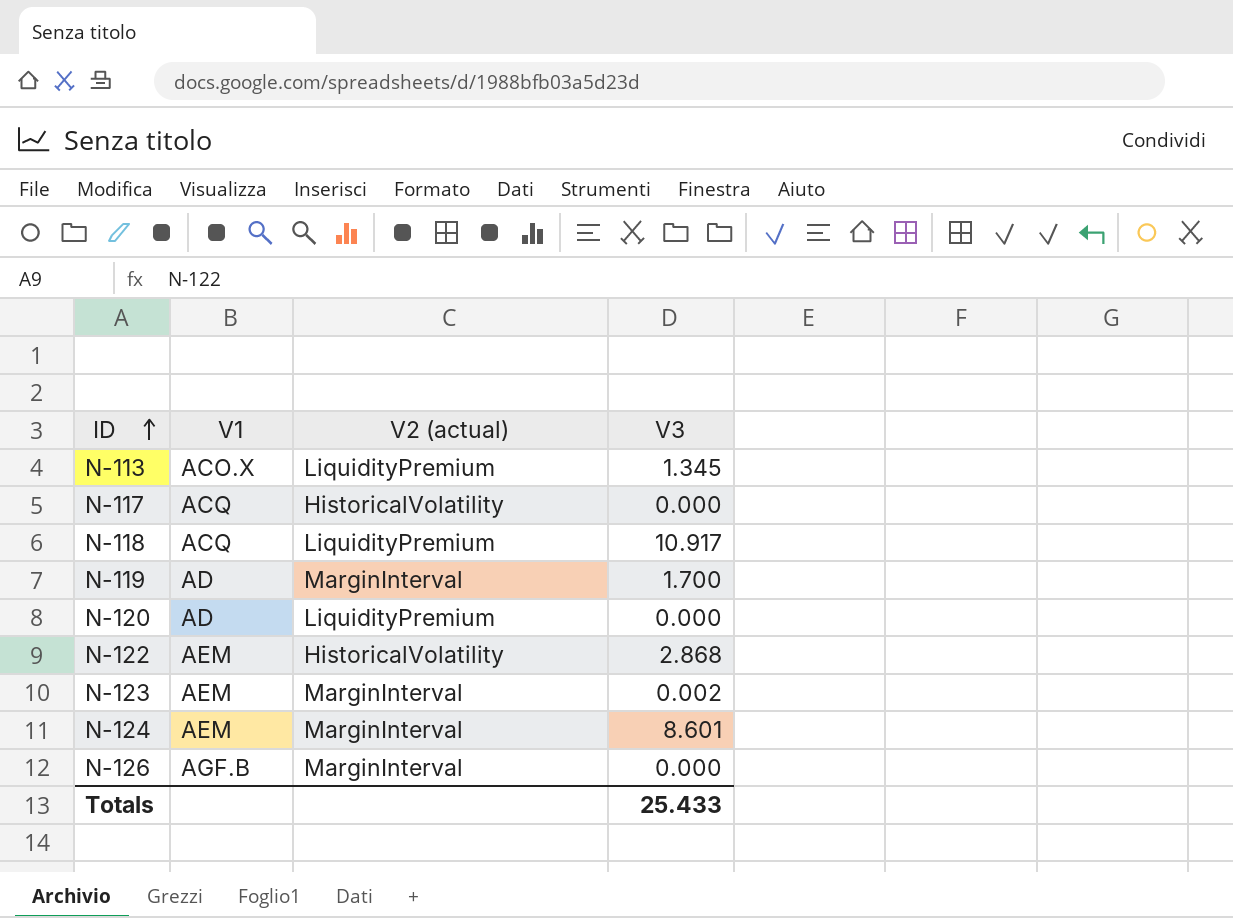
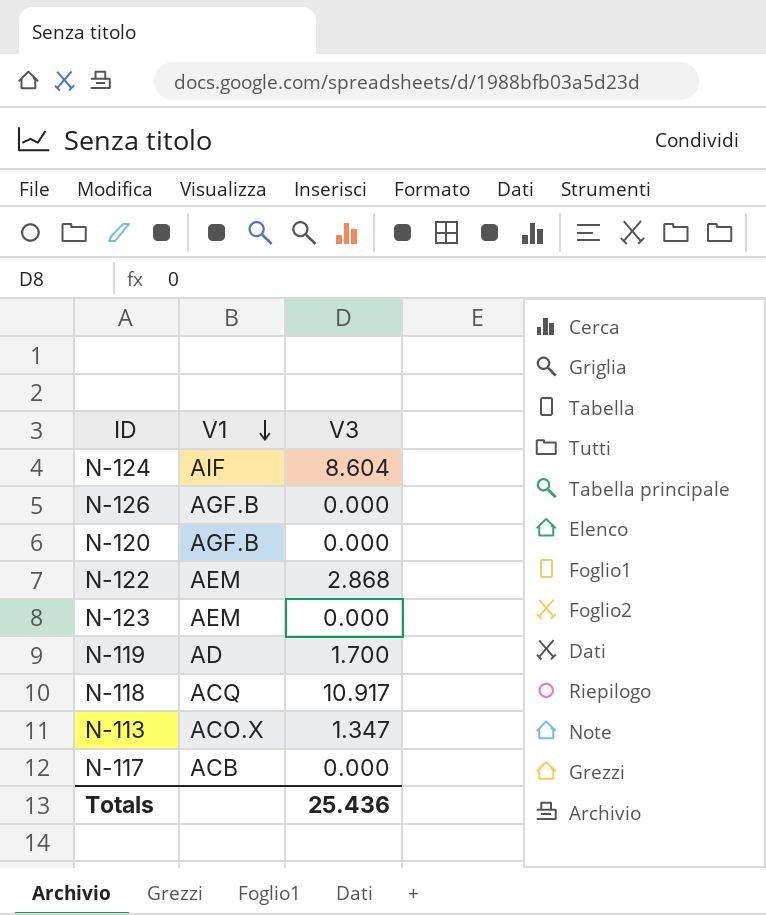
row order: ID ascending -> V1 descending
column V2 (actual) | position: 3 -> none
N-124 | V1: AEM -> AIF
N-124 | V3: 8.601 -> 8.604
N-120 | V1: AD -> AGF.B
N-123 | V3: 0.002 -> 0.000
N-113 | V3: 1.345 -> 1.347
N-117 | V1: ACQ -> ACB
Totals | V3: 25.433 -> 25.436

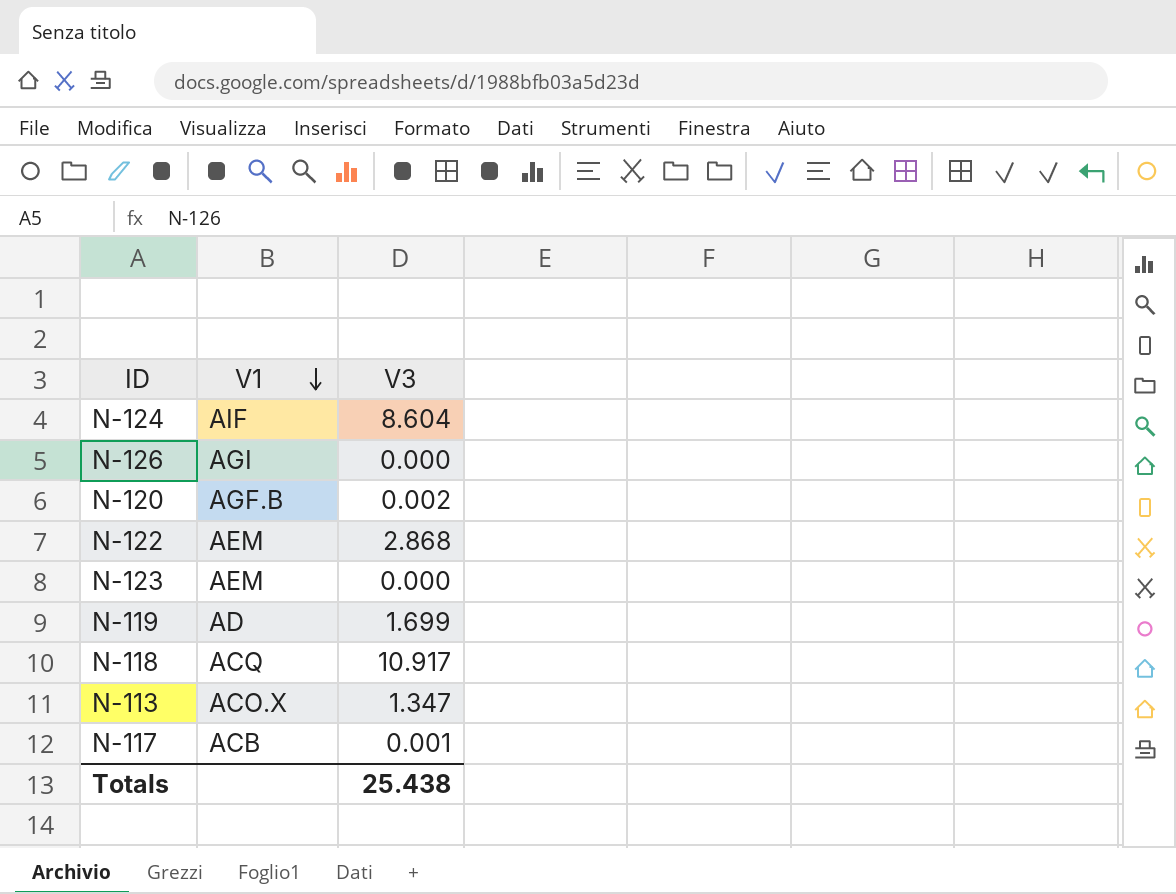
N-126 | V1: AGF.B -> AGI
N-120 | V3: 0.000 -> 0.002
N-119 | V3: 1.700 -> 1.699
N-117 | V3: 0.000 -> 0.001
Totals | V3: 25.436 -> 25.438

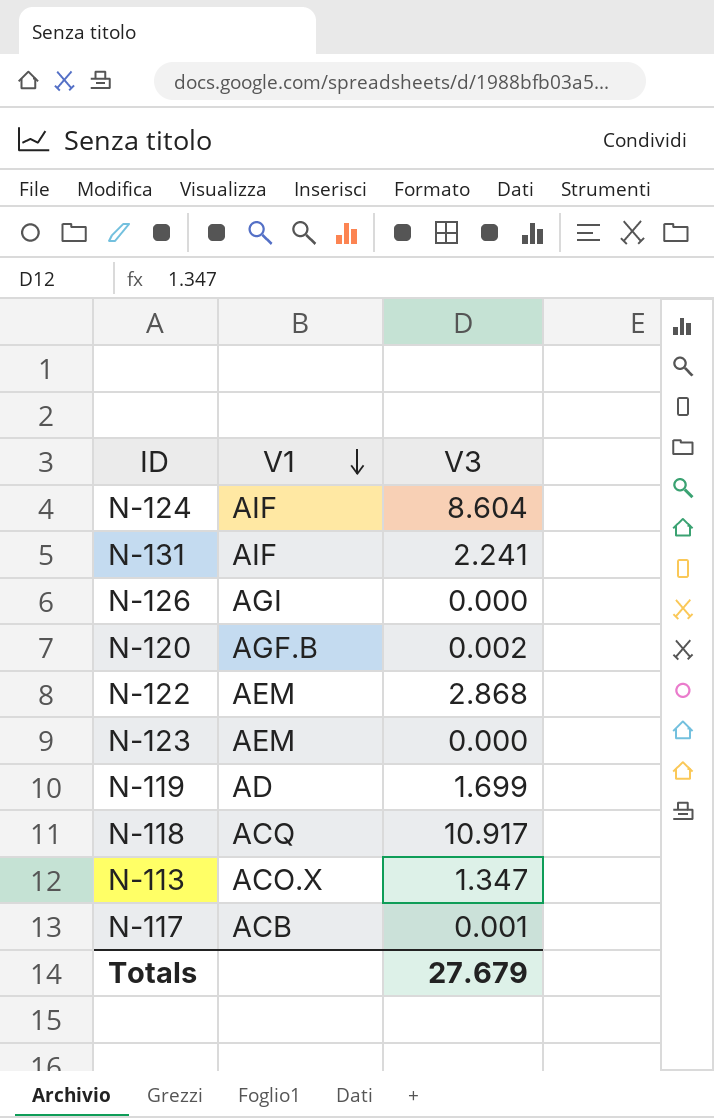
row N-131: none -> AIF | 2.241
Totals | V3: 25.438 -> 27.679

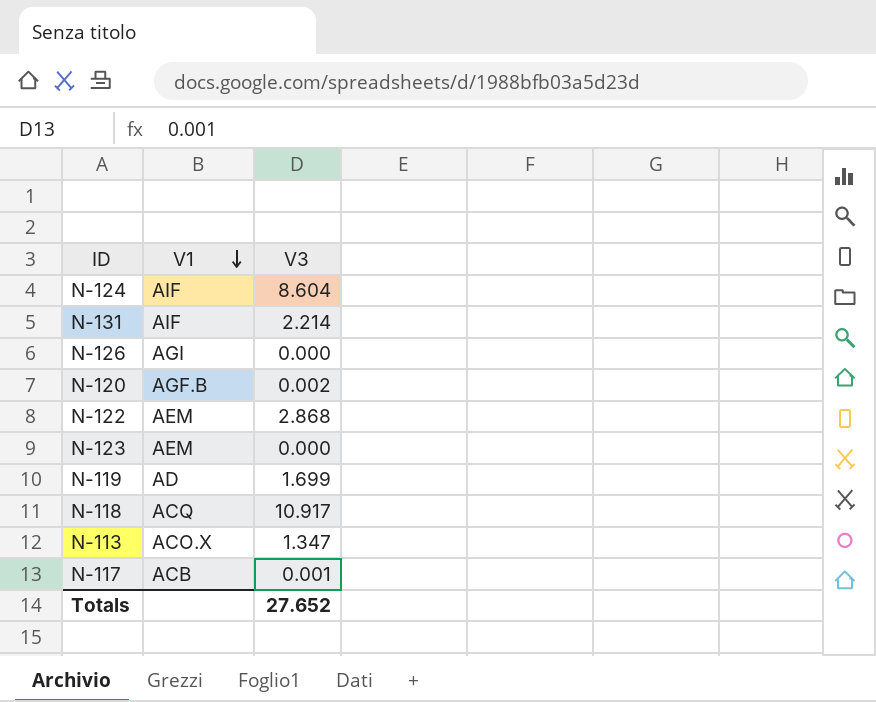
N-131 | V3: 2.241 -> 2.214
Totals | V3: 27.679 -> 27.652

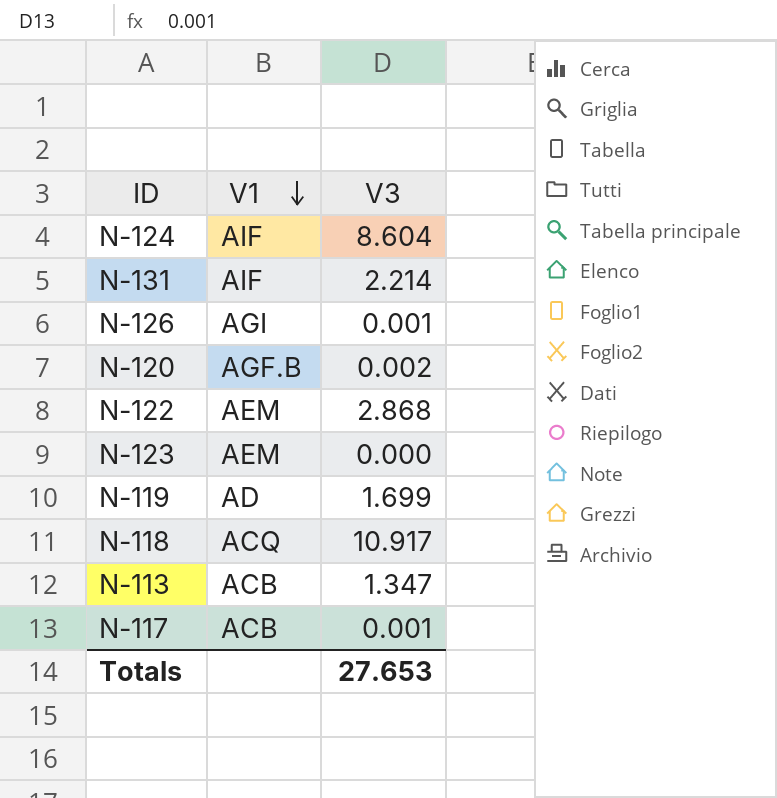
N-126 | V3: 0.000 -> 0.001
N-113 | V1: ACO.X -> ACB
Totals | V3: 27.652 -> 27.653

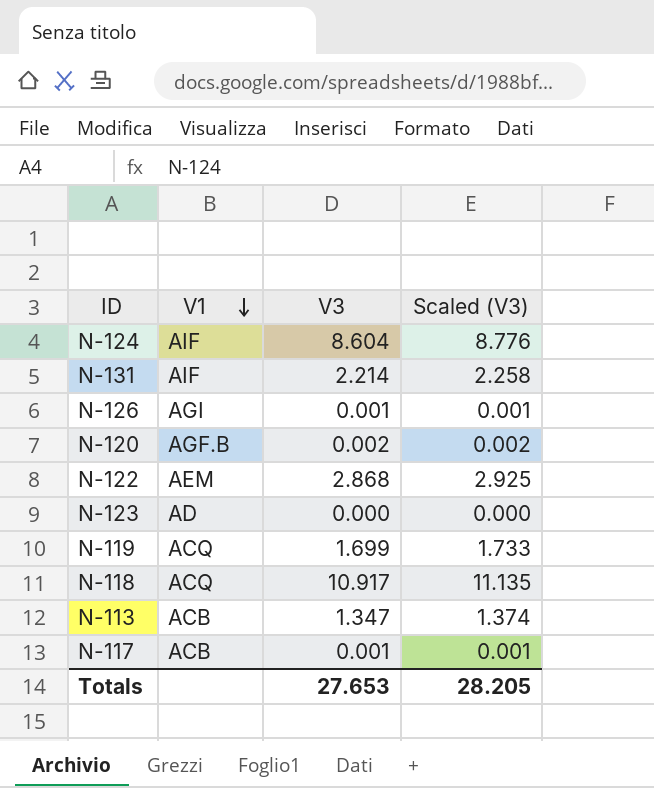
column Scaled (V3) | formula: none -> [V3] * 1.02
N-123 | V1: AEM -> AD
N-119 | V1: AD -> ACQ

